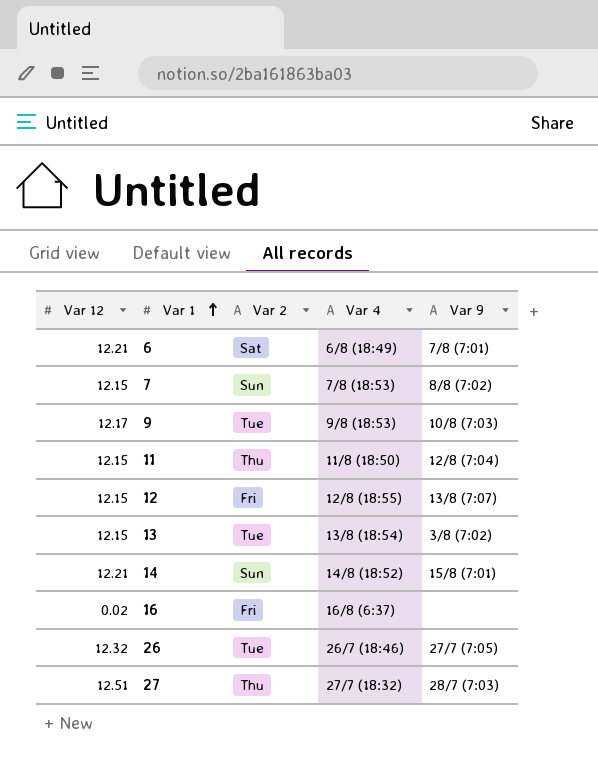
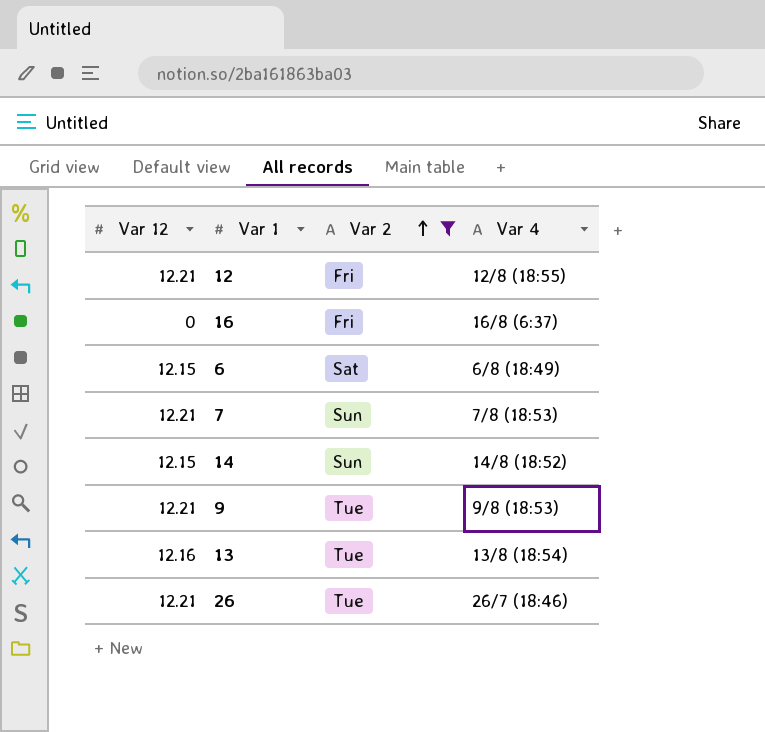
filter: none -> Var 2 != Thu
row order: Var 1 ascending -> Var 2 ascending
column Var 9 | position: 5 -> none
12 | Var 12: 12.15 -> 12.21
16 | Var 12: 0.02 -> 0
6 | Var 12: 12.21 -> 12.15
7 | Var 12: 12.15 -> 12.21
14 | Var 12: 12.21 -> 12.15
9 | Var 12: 12.17 -> 12.21
13 | Var 12: 12.15 -> 12.16
26 | Var 12: 12.32 -> 12.21

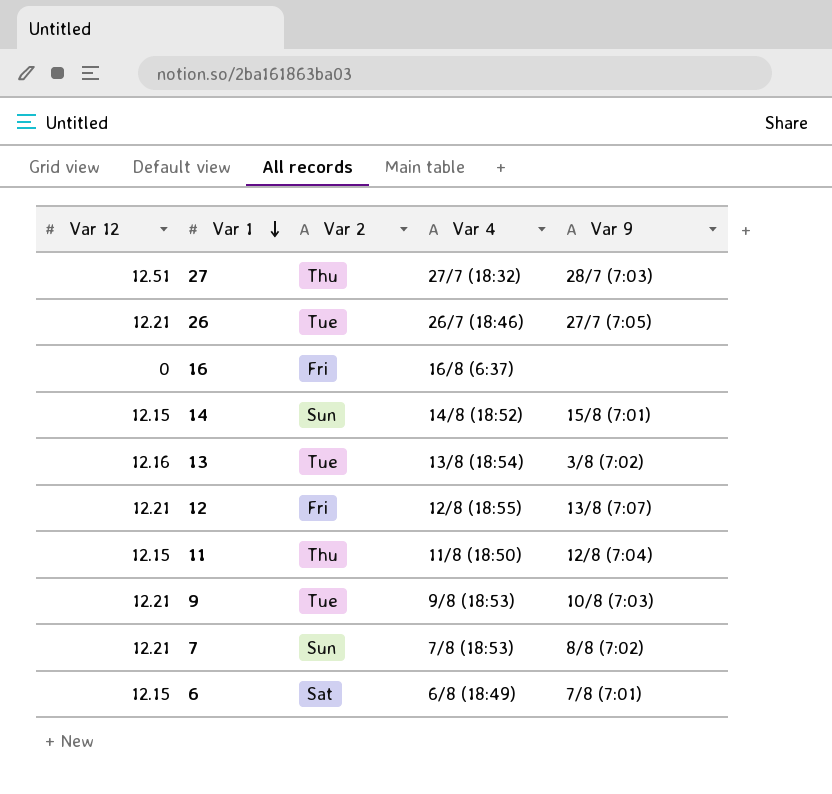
filter: Var 2 != Thu -> none
row order: Var 2 ascending -> Var 1 descending
column Var 9 | position: none -> 5

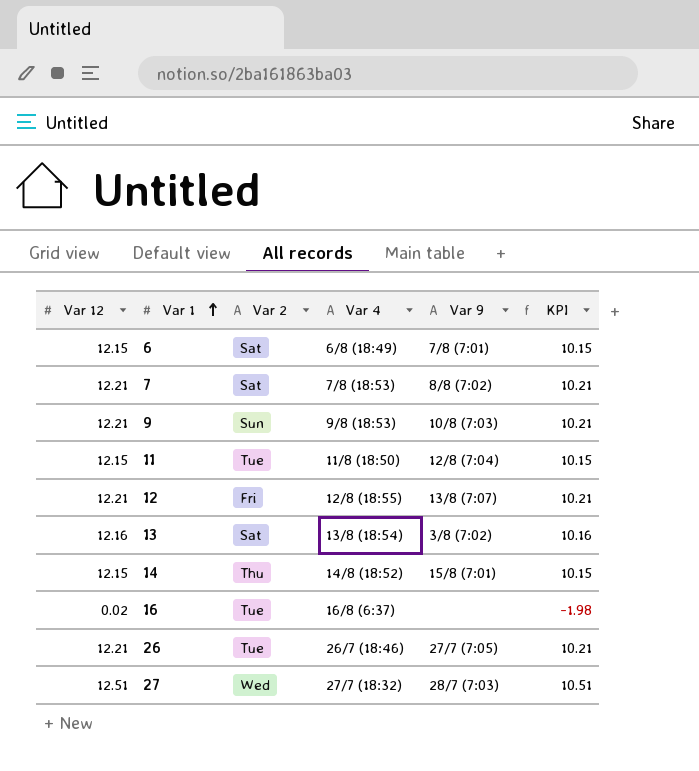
row order: Var 1 descending -> Var 1 ascending
column KPI | formula: none -> [Var 12] - 2
7 | Var 2: Sun -> Sat
9 | Var 2: Tue -> Sun
11 | Var 2: Thu -> Tue
13 | Var 2: Tue -> Sat
14 | Var 2: Sun -> Thu
16 | Var 12: 0 -> 0.02
16 | Var 2: Fri -> Tue
27 | Var 2: Thu -> Wed

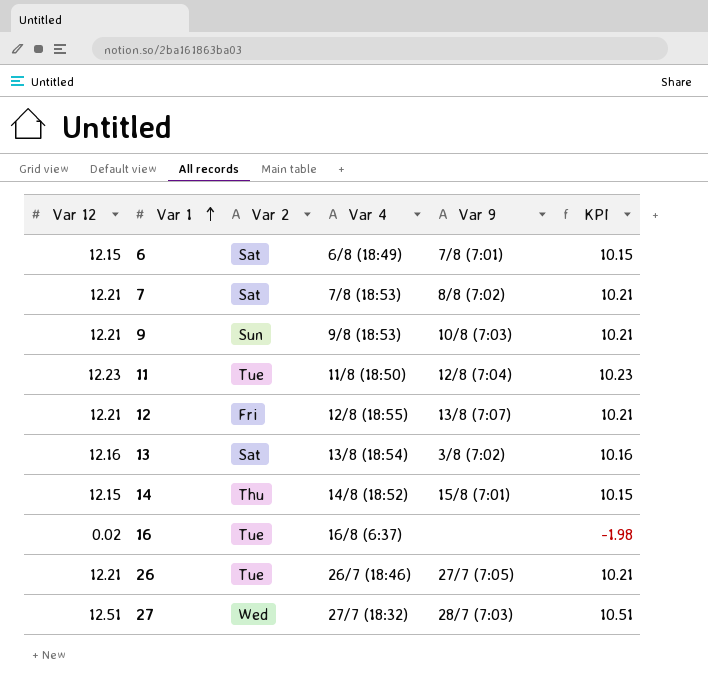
11 | Var 12: 12.15 -> 12.23
11 | KPI: 10.15 -> 10.23

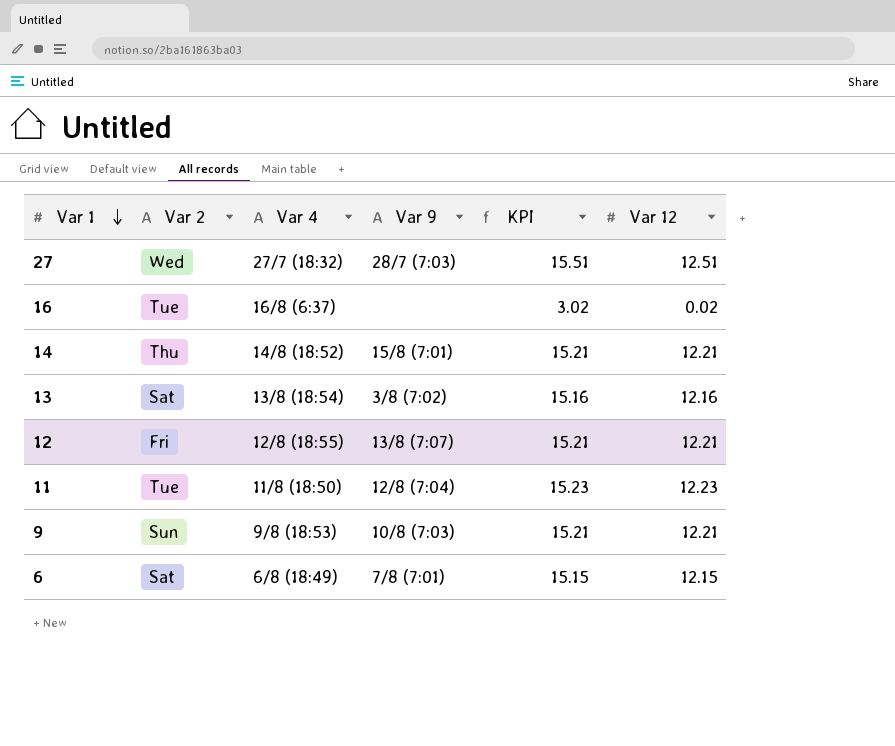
row order: Var 1 ascending -> Var 1 descending
column KPI | formula: [Var 12] - 2 -> [Var 12] + 3
column Var 12 | position: 1 -> 6
row 7: 12.21 | Sat | 7/8 (18:53) | 8/8 (7:02) | 10.21 -> none
row 26: 12.21 | Tue | 26/7 (18:46) | 27/7 (7:05) | 10.21 -> none
14 | Var 12: 12.15 -> 12.21

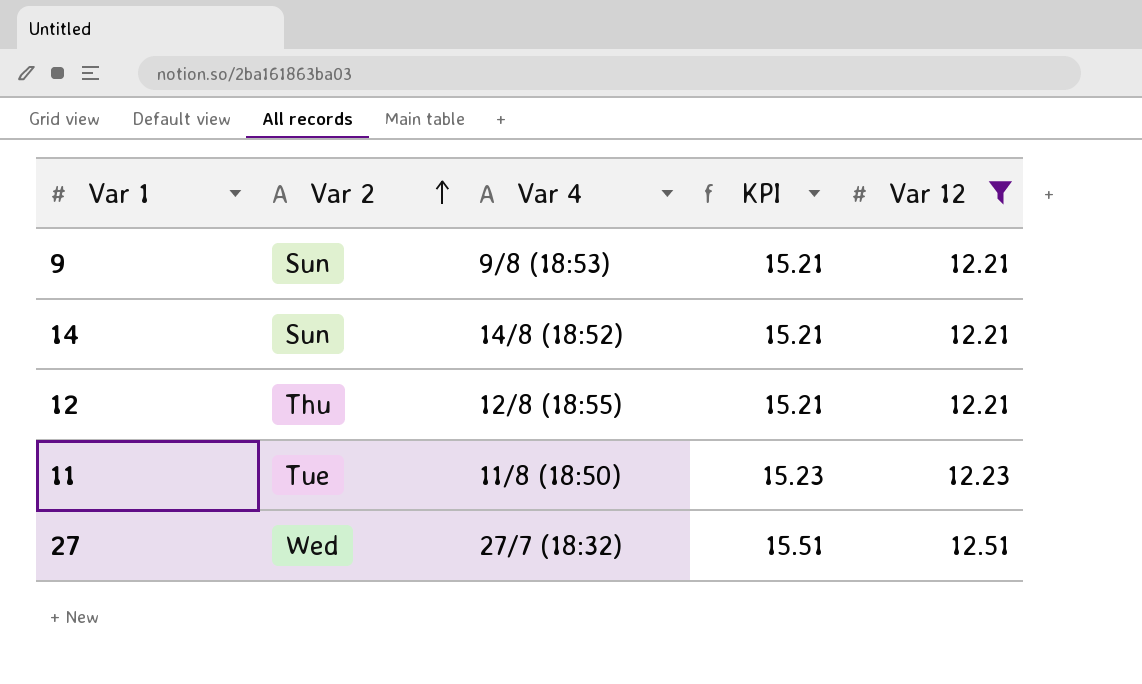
filter: none -> Var 12 >= 12.21
row order: Var 1 descending -> Var 2 ascending
column Var 9 | position: 4 -> none
14 | Var 2: Thu -> Sun
12 | Var 2: Fri -> Thu

